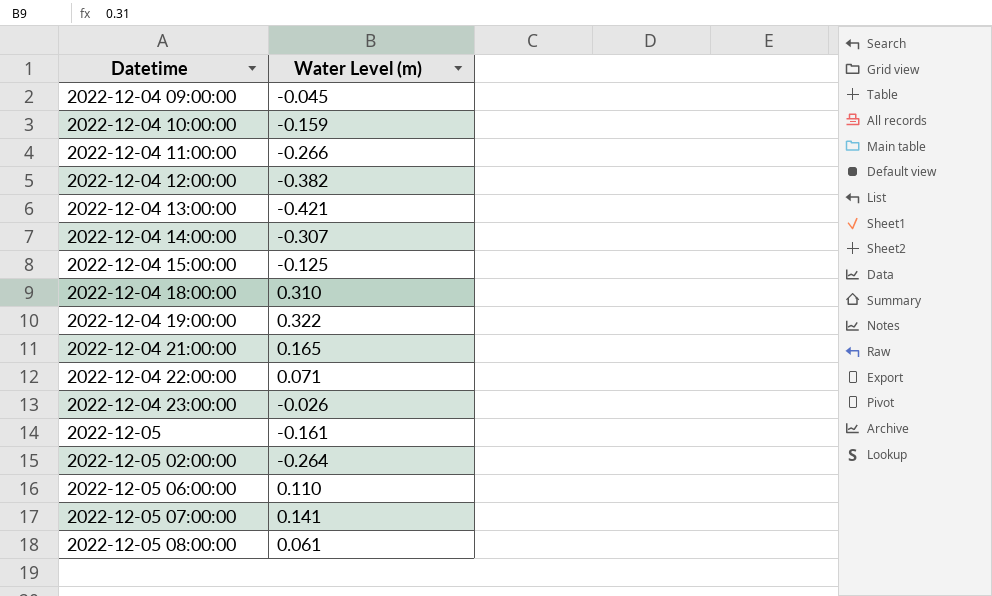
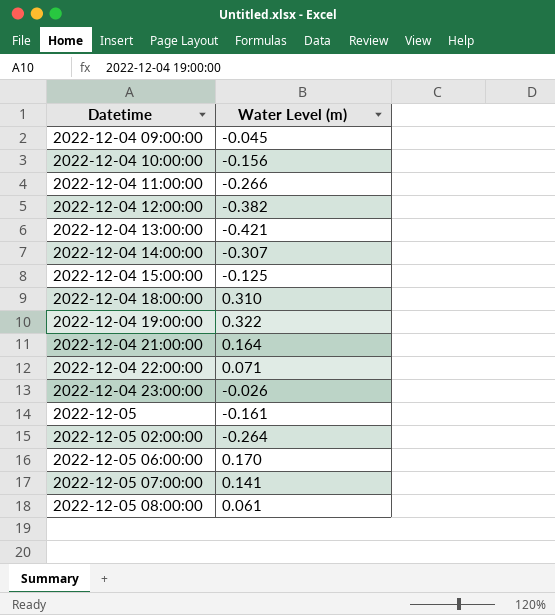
2022-12-04 10:00:00 | Water Level (m): -0.159 -> -0.156
2022-12-04 21:00:00 | Water Level (m): 0.165 -> 0.164
2022-12-05 06:00:00 | Water Level (m): 0.110 -> 0.170

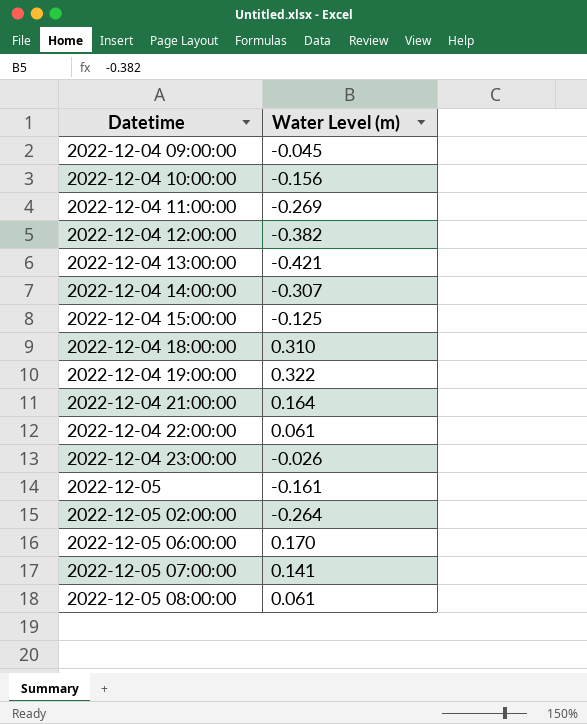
2022-12-04 11:00:00 | Water Level (m): -0.266 -> -0.269
2022-12-04 22:00:00 | Water Level (m): 0.071 -> 0.061

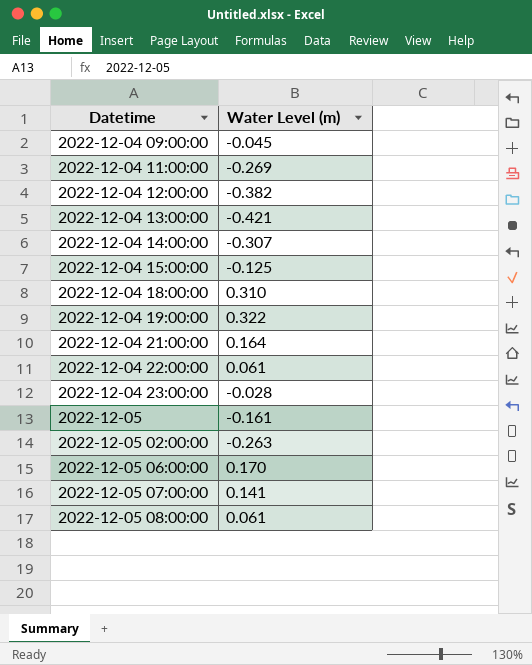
row 2022-12-04 10:00:00: -0.156 -> none
2022-12-04 23:00:00 | Water Level (m): -0.026 -> -0.028
2022-12-05 02:00:00 | Water Level (m): -0.264 -> -0.263

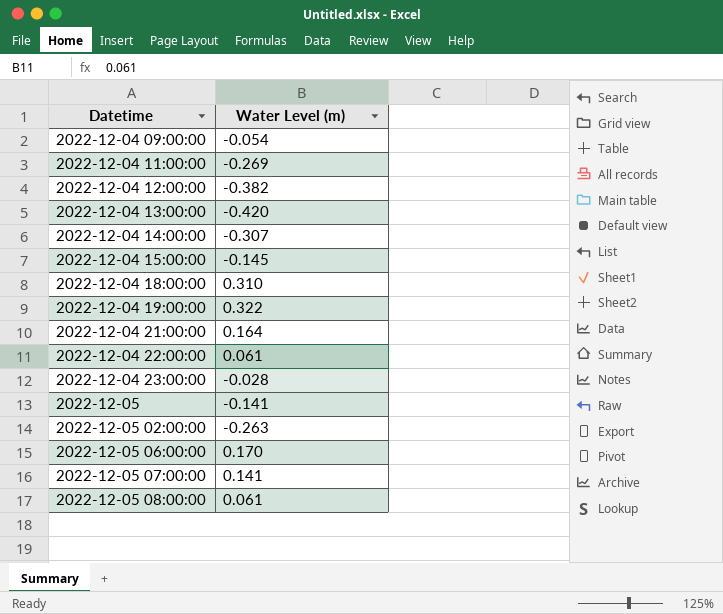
2022-12-04 09:00:00 | Water Level (m): -0.045 -> -0.054
2022-12-04 13:00:00 | Water Level (m): -0.421 -> -0.420
2022-12-04 15:00:00 | Water Level (m): -0.125 -> -0.145
2022-12-05 | Water Level (m): -0.161 -> -0.141

